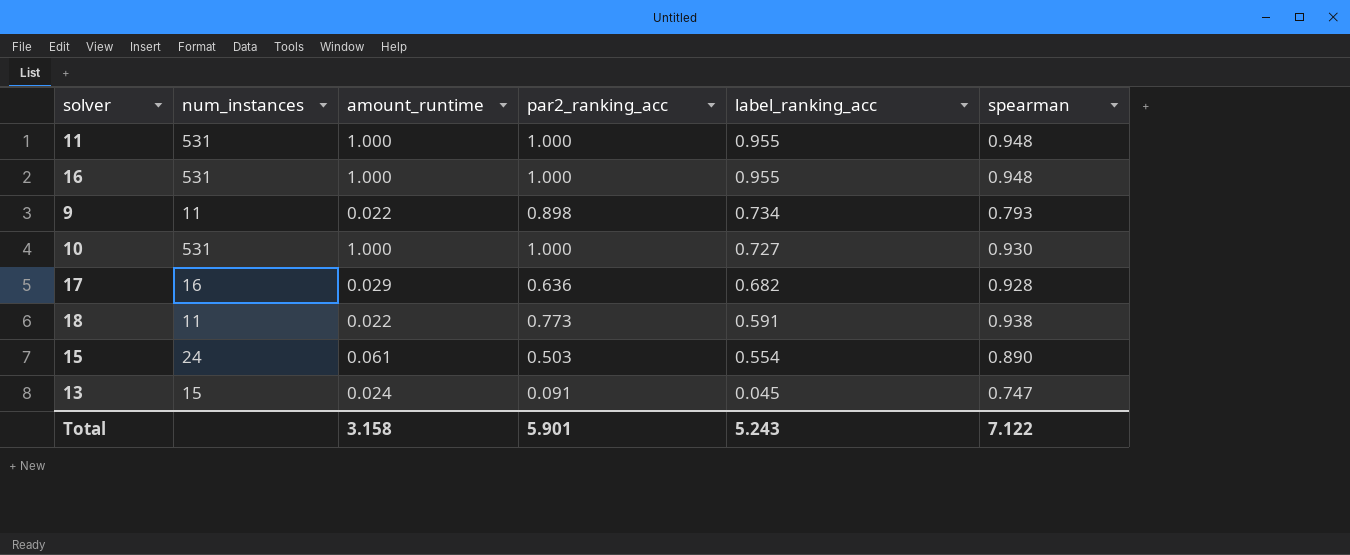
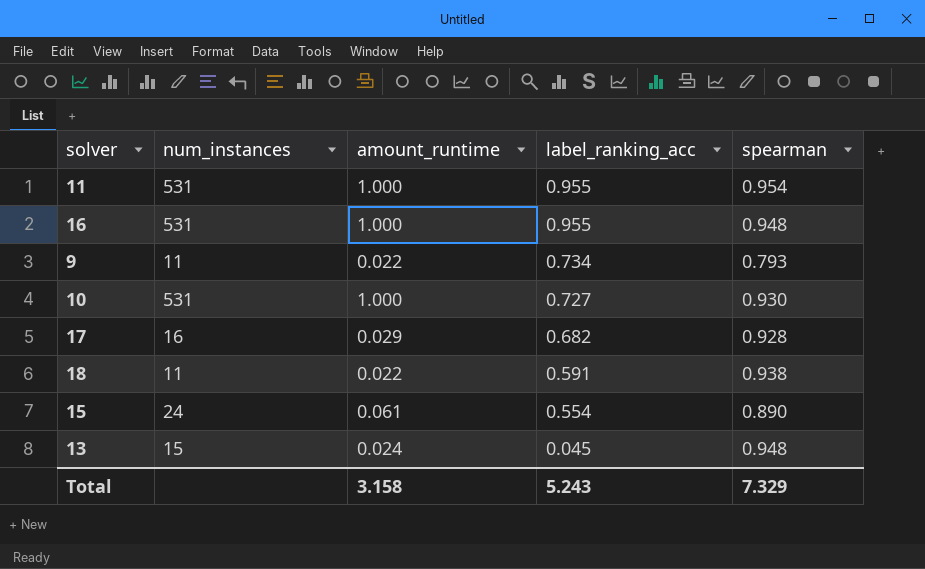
column par2_ranking_acc | position: 4 -> none
11 | spearman: 0.948 -> 0.954
13 | spearman: 0.747 -> 0.948
Total | spearman: 7.122 -> 7.329

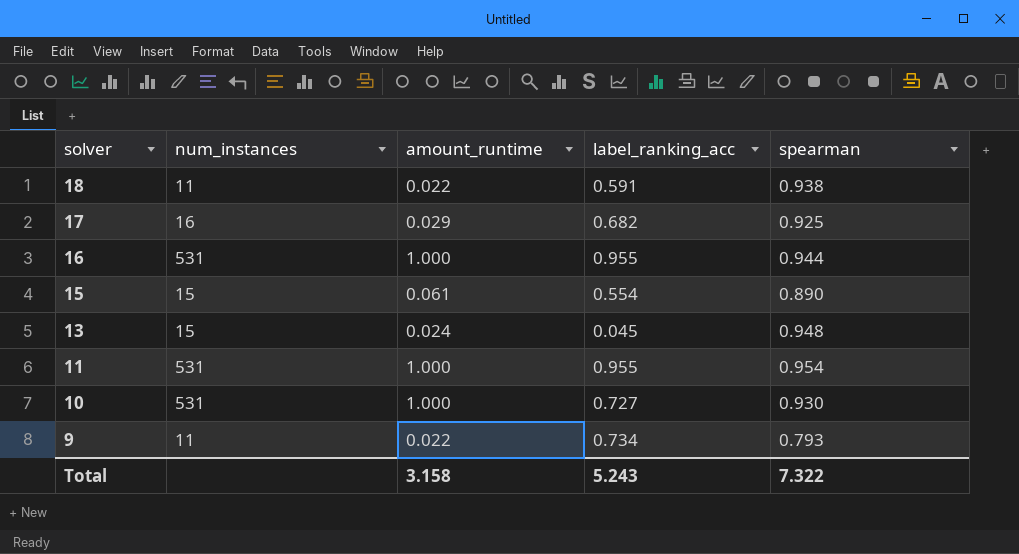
row order: label_ranking_acc descending -> solver descending
17 | spearman: 0.928 -> 0.925
16 | spearman: 0.948 -> 0.944
15 | num_instances: 24 -> 15
Total | spearman: 7.329 -> 7.322

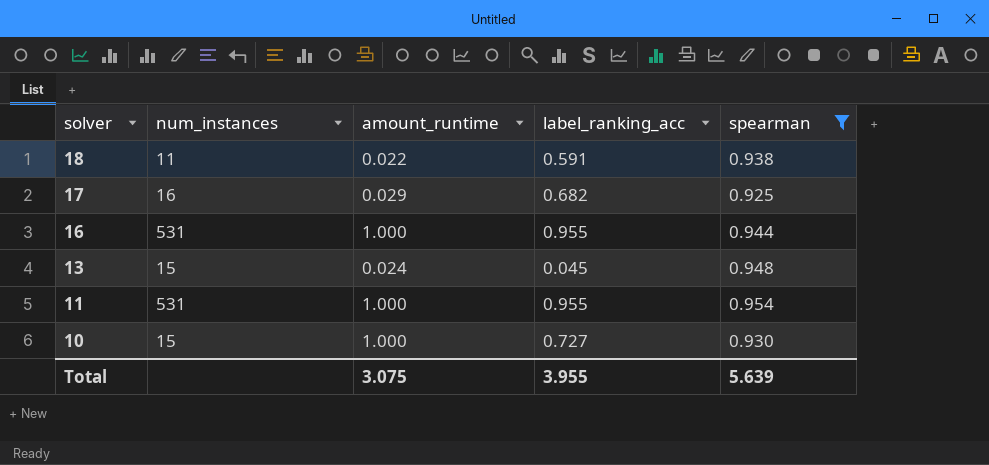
filter: none -> spearman >= 0.925
10 | num_instances: 531 -> 15
Total | amount_runtime: 3.158 -> 3.075
Total | label_ranking_acc: 5.243 -> 3.955
Total | spearman: 7.322 -> 5.639

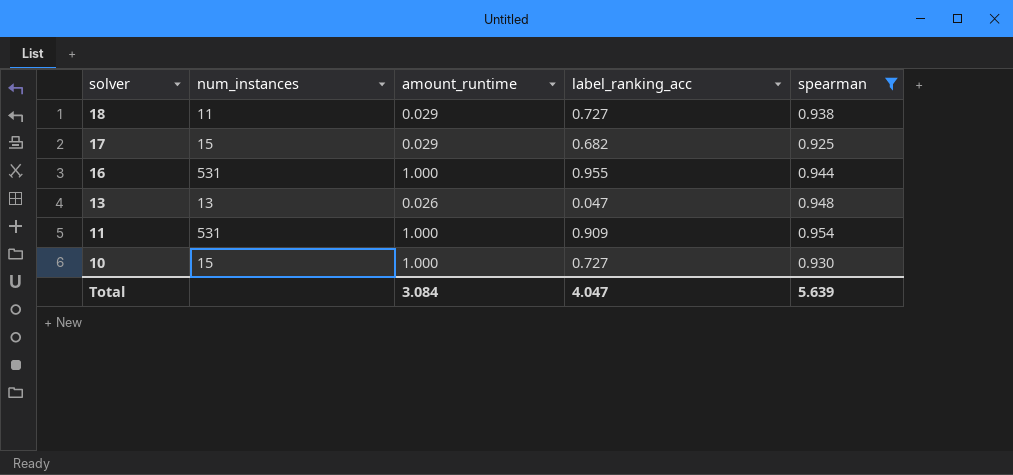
18 | amount_runtime: 0.022 -> 0.029
18 | label_ranking_acc: 0.591 -> 0.727
17 | num_instances: 16 -> 15
13 | num_instances: 15 -> 13
13 | amount_runtime: 0.024 -> 0.026
13 | label_ranking_acc: 0.045 -> 0.047
11 | label_ranking_acc: 0.955 -> 0.909
Total | amount_runtime: 3.075 -> 3.084
Total | label_ranking_acc: 3.955 -> 4.047

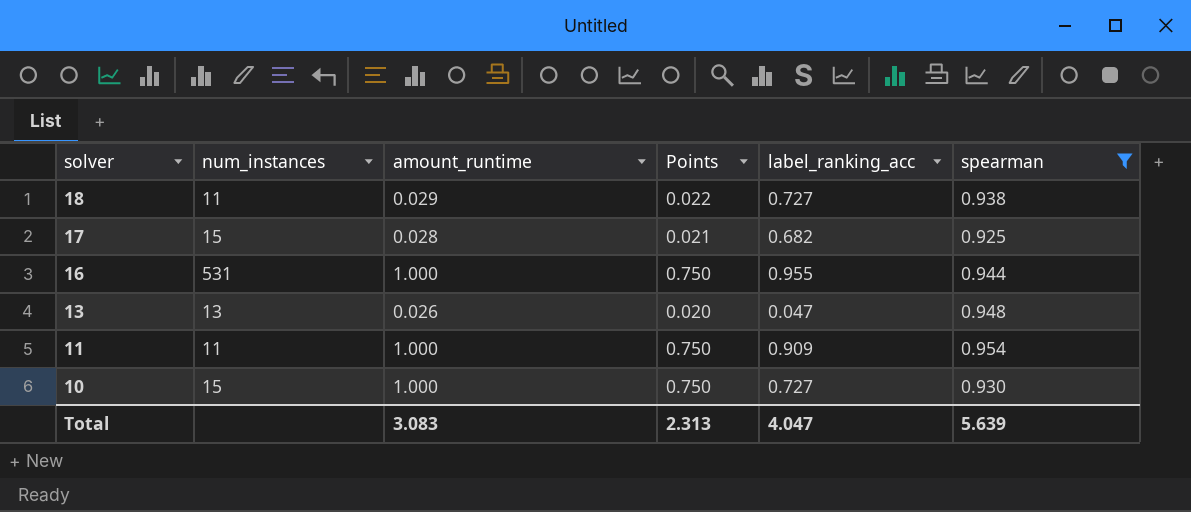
column Points | formula: none -> [amount_runtime] * 0.75
17 | amount_runtime: 0.029 -> 0.028
11 | num_instances: 531 -> 11
Total | amount_runtime: 3.084 -> 3.083

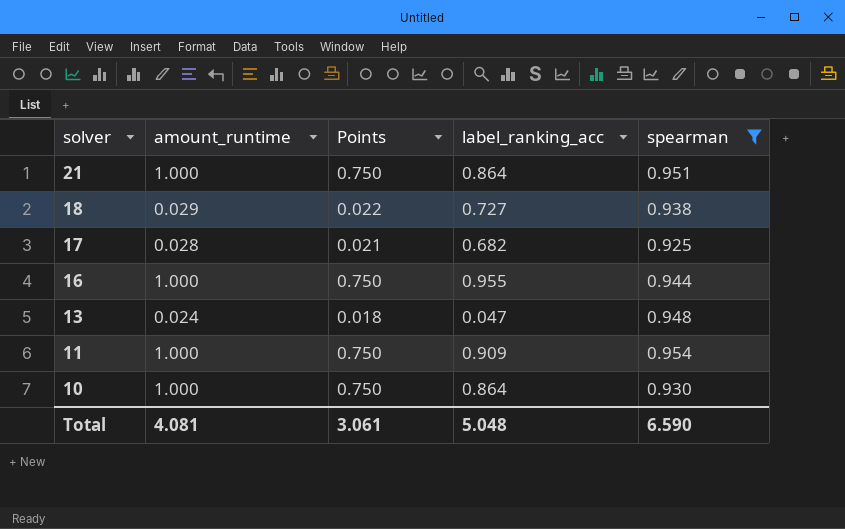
column num_instances | position: 2 -> none
row 21: none -> 1.000 | 0.750 | 0.864 | 0.951
13 | amount_runtime: 0.026 -> 0.024
13 | Points: 0.020 -> 0.018
10 | label_ranking_acc: 0.727 -> 0.864
Total | amount_runtime: 3.083 -> 4.081
Total | Points: 2.313 -> 3.061
Total | label_ranking_acc: 4.047 -> 5.048
Total | spearman: 5.639 -> 6.590

